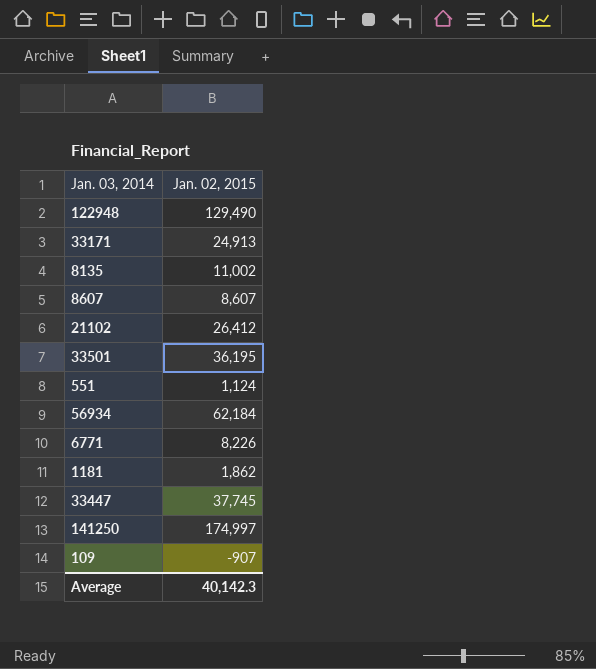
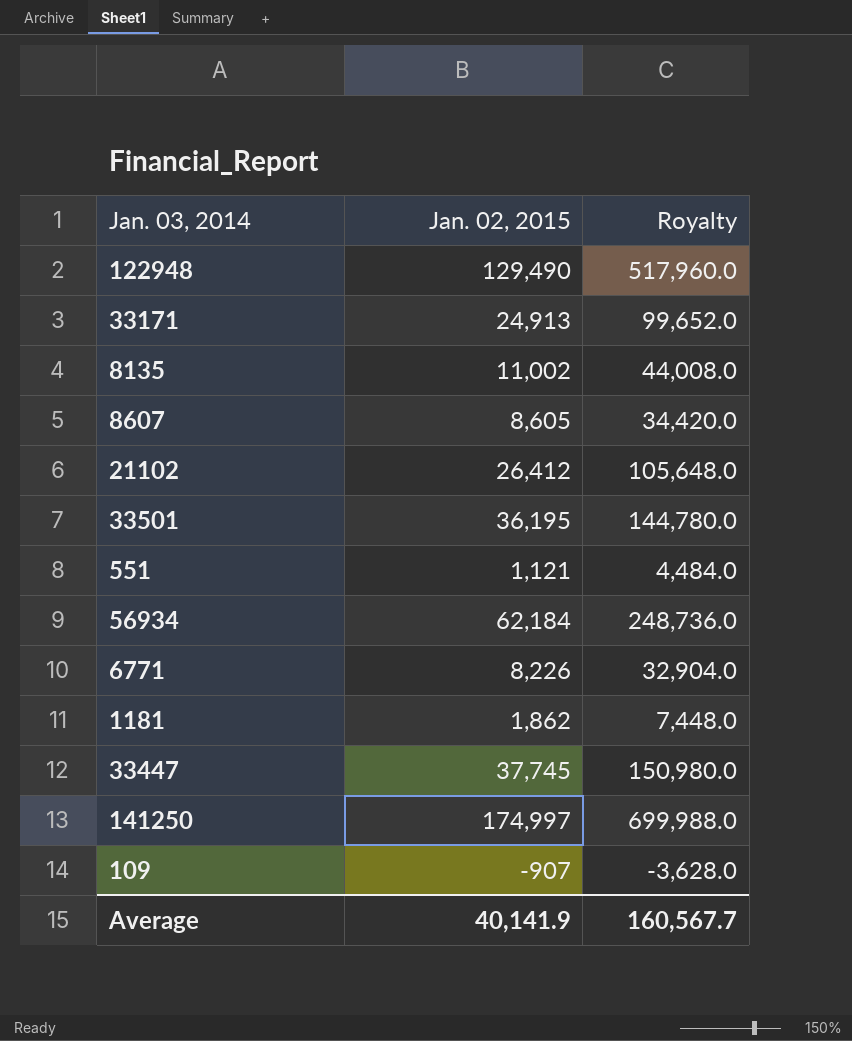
column Royalty | formula: none -> [Jan. 02, 2015] * 4
8607 | Jan. 02, 2015: 8,607 -> 8,605
551 | Jan. 02, 2015: 1,124 -> 1,121
Average | Jan. 02, 2015: 40,142.3 -> 40,141.9

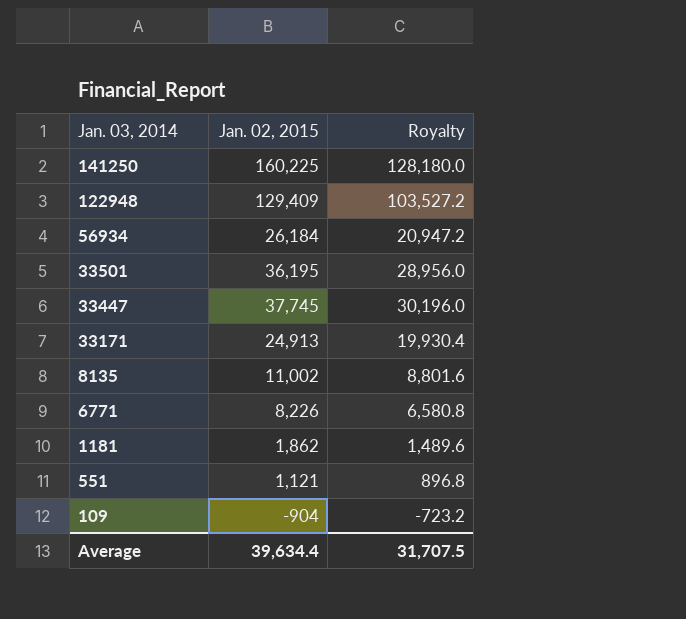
row order: none -> Jan. 03, 2014 descending
column Royalty | formula: [Jan. 02, 2015] * 4 -> [Jan. 02, 2015] * 0.8
row 8607: 8,605 | 34,420.0 -> none
row 21102: 26,412 | 105,648.0 -> none
141250 | Jan. 02, 2015: 174,997 -> 160,225
122948 | Jan. 02, 2015: 129,490 -> 129,409
56934 | Jan. 02, 2015: 62,184 -> 26,184
109 | Jan. 02, 2015: -907 -> -904
Average | Jan. 02, 2015: 40,141.9 -> 39,634.4
Average | Royalty: 160,567.7 -> 31,707.5

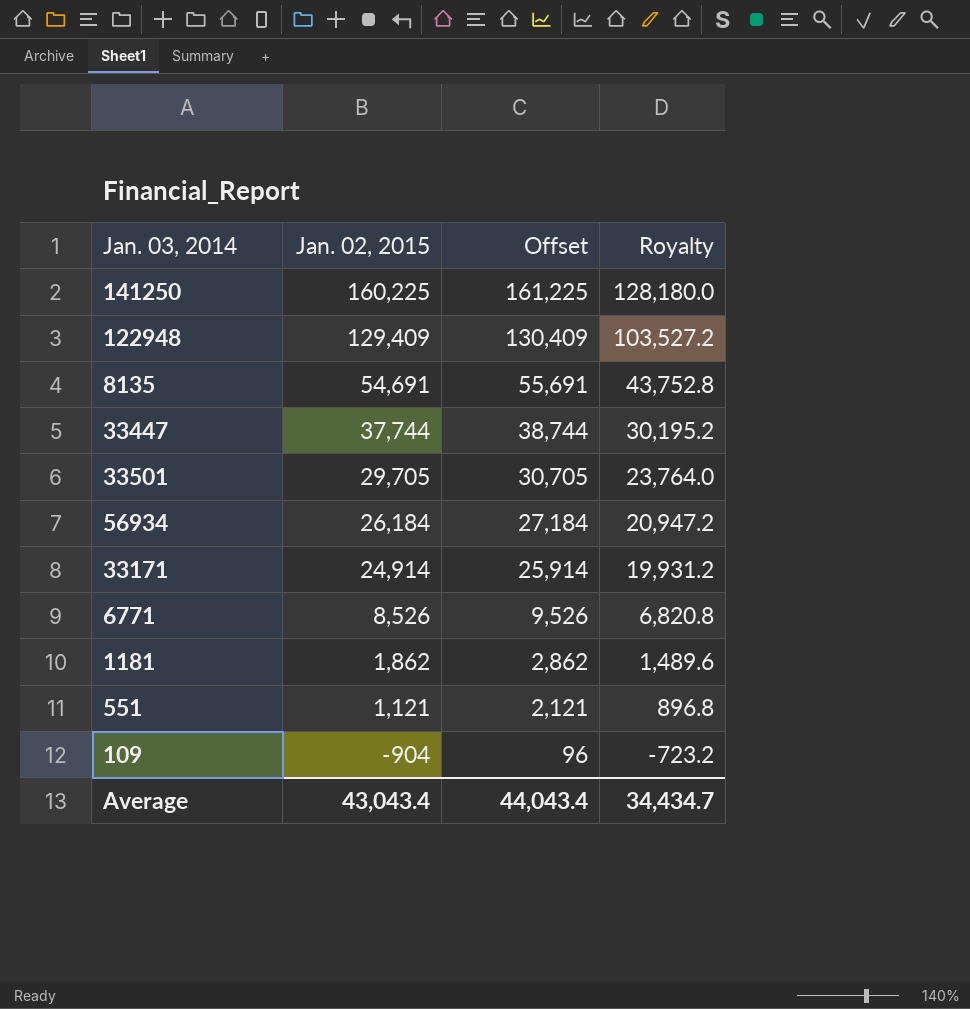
row order: Jan. 03, 2014 descending -> Jan. 02, 2015 descending
column Offset | formula: none -> [Jan. 02, 2015] + 1000
8135 | Jan. 02, 2015: 11,002 -> 54,691
8135 | Royalty: 8,801.6 -> 43,752.8
33447 | Jan. 02, 2015: 37,745 -> 37,744
33447 | Royalty: 30,196.0 -> 30,195.2
33501 | Jan. 02, 2015: 36,195 -> 29,705
33501 | Royalty: 28,956.0 -> 23,764.0
33171 | Jan. 02, 2015: 24,913 -> 24,914
33171 | Royalty: 19,930.4 -> 19,931.2
6771 | Jan. 02, 2015: 8,226 -> 8,526
6771 | Royalty: 6,580.8 -> 6,820.8
Average | Jan. 02, 2015: 39,634.4 -> 43,043.4
Average | Royalty: 31,707.5 -> 34,434.7

